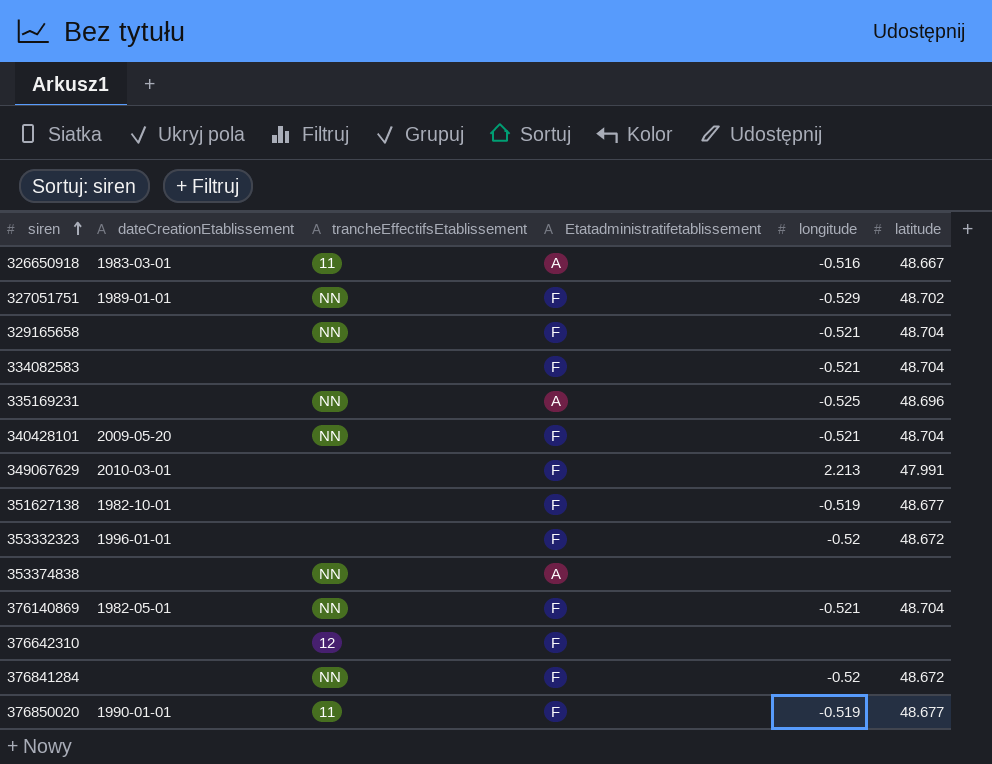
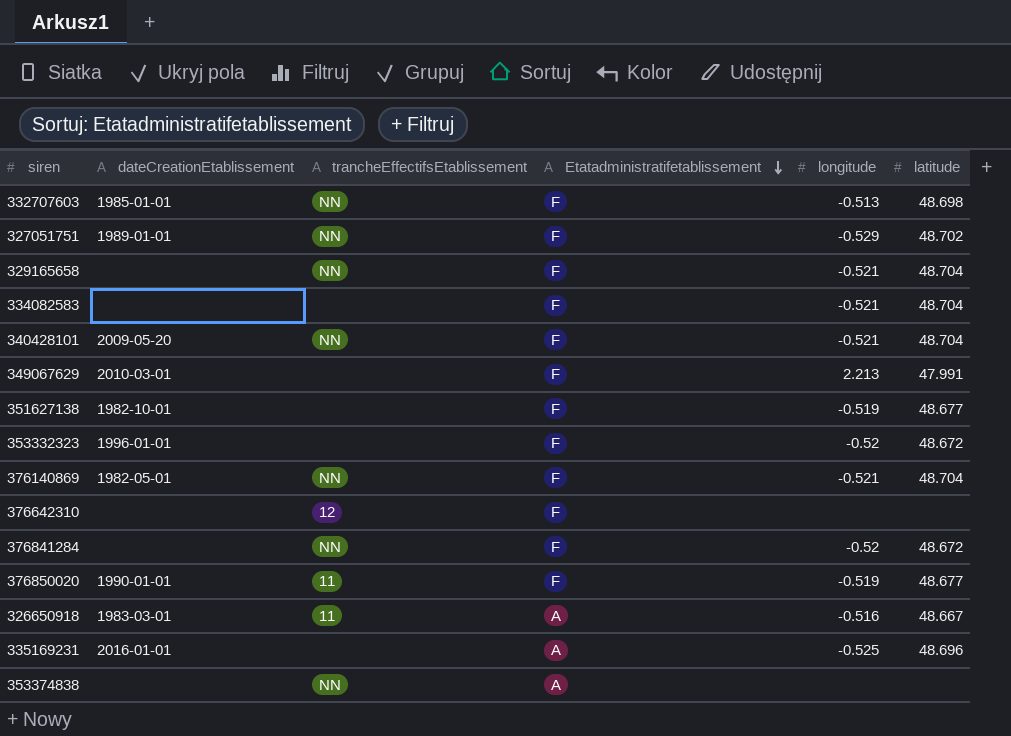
row order: siren ascending -> Etatadministratifetablissement descending
row 332707603: none -> 1985-01-01 | NN | F | -0.513 | 48.698
335169231 | dateCreationEtablissement: none -> 2016-01-01
335169231 | trancheEffectifsEtablissement: NN -> none

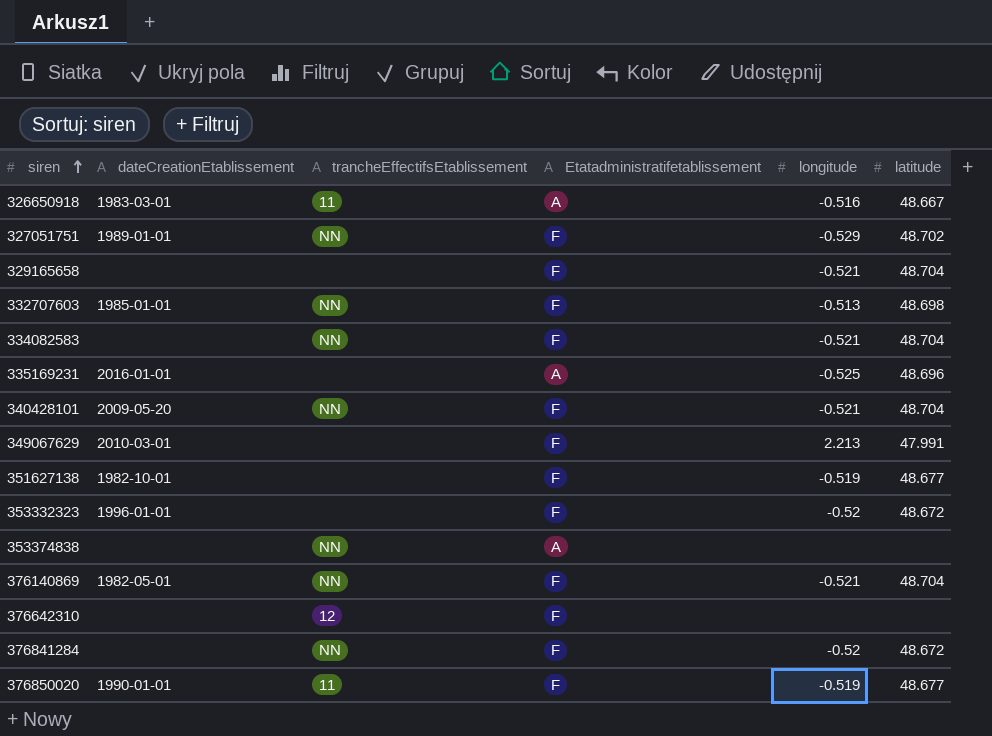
row order: Etatadministratifetablissement descending -> siren ascending
329165658 | trancheEffectifsEtablissement: NN -> none
334082583 | trancheEffectifsEtablissement: none -> NN

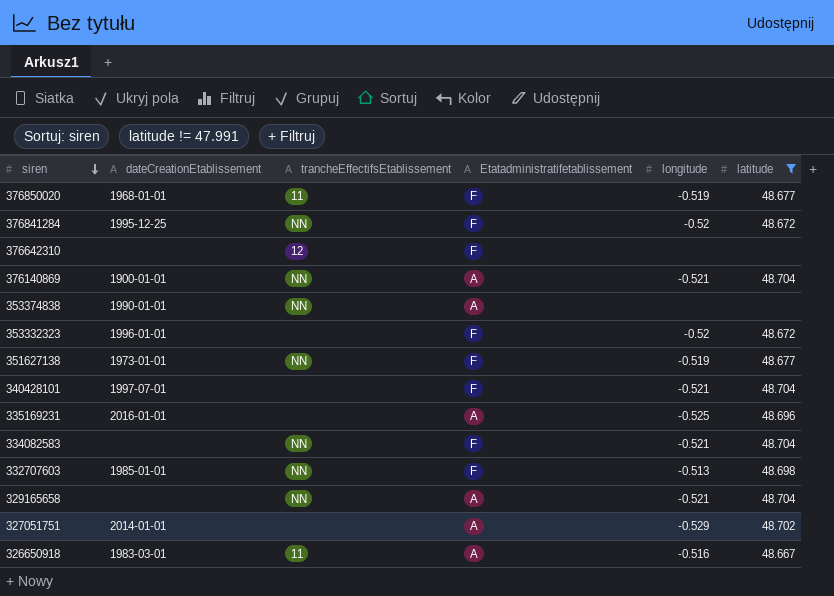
filter: none -> latitude != 47.991
row order: siren ascending -> siren descending
376850020 | dateCreationEtablissement: 1990-01-01 -> 1968-01-01
376841284 | dateCreationEtablissement: none -> 1995-12-25
376140869 | dateCreationEtablissement: 1982-05-01 -> 1900-01-01
376140869 | Etatadministratifetablissement: F -> A
353374838 | dateCreationEtablissement: none -> 1990-01-01
351627138 | dateCreationEtablissement: 1982-10-01 -> 1973-01-01
351627138 | trancheEffectifsEtablissement: none -> NN
340428101 | dateCreationEtablissement: 2009-05-20 -> 1997-07-01
340428101 | trancheEffectifsEtablissement: NN -> none
329165658 | trancheEffectifsEtablissement: none -> NN
329165658 | Etatadministratifetablissement: F -> A
327051751 | dateCreationEtablissement: 1989-01-01 -> 2014-01-01
327051751 | trancheEffectifsEtablissement: NN -> none
327051751 | Etatadministratifetablissement: F -> A

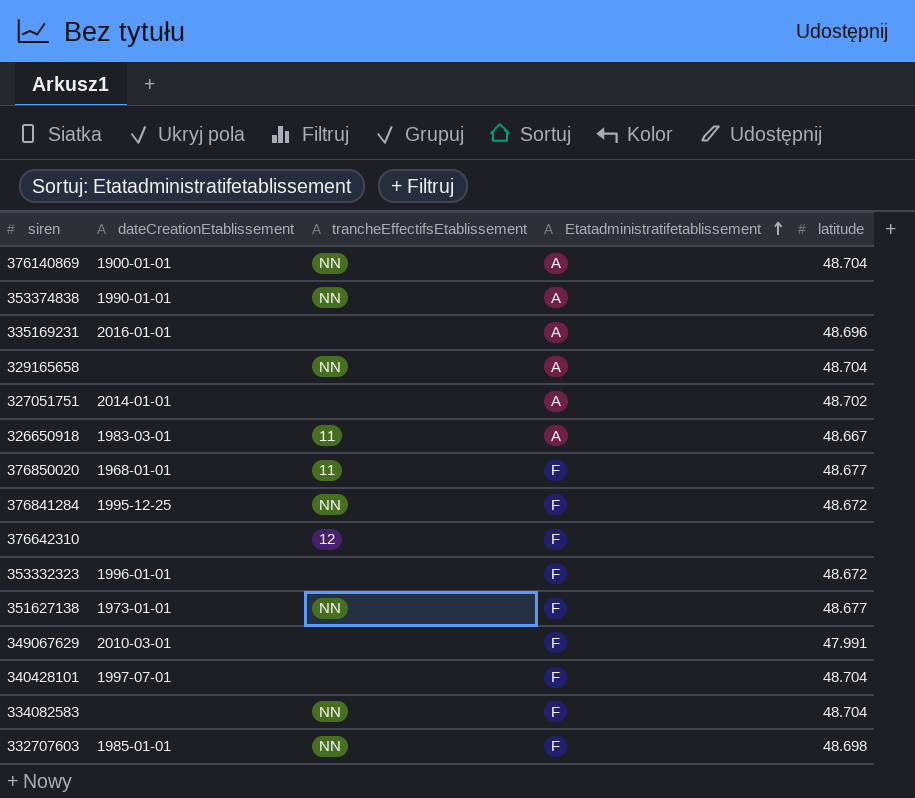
filter: latitude != 47.991 -> none
row order: siren descending -> Etatadministratifetablissement ascending
column longitude | position: 5 -> none

